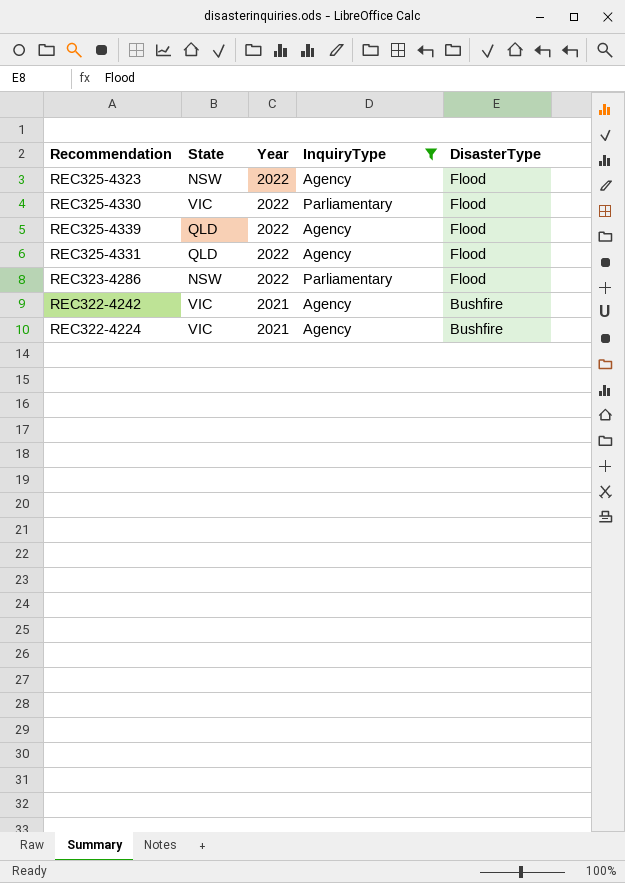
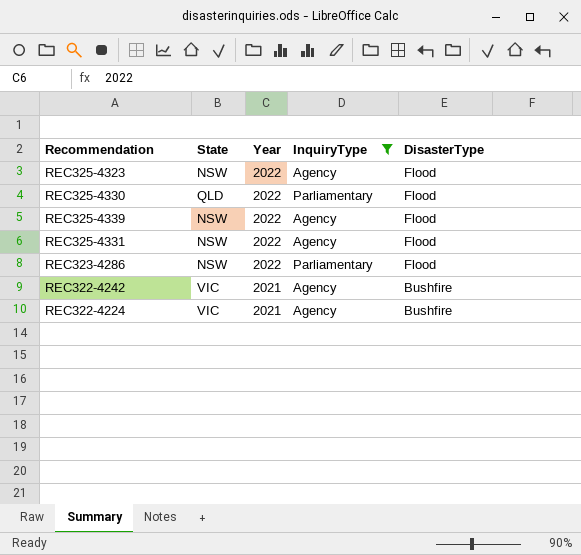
REC325-4330 | State: VIC -> QLD
REC325-4339 | State: QLD -> NSW
REC325-4331 | State: QLD -> NSW

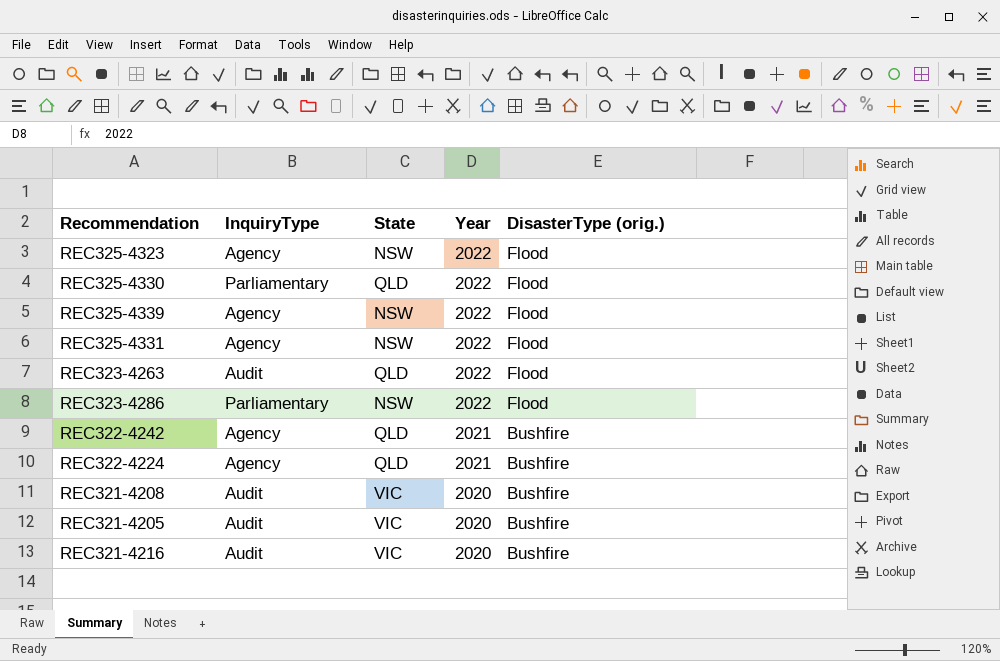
filter: InquiryType != Audit -> none
column InquiryType | position: 4 -> 2
column name: DisasterType -> DisasterType (orig.)
REC322-4242 | State: VIC -> QLD
REC322-4224 | State: VIC -> QLD

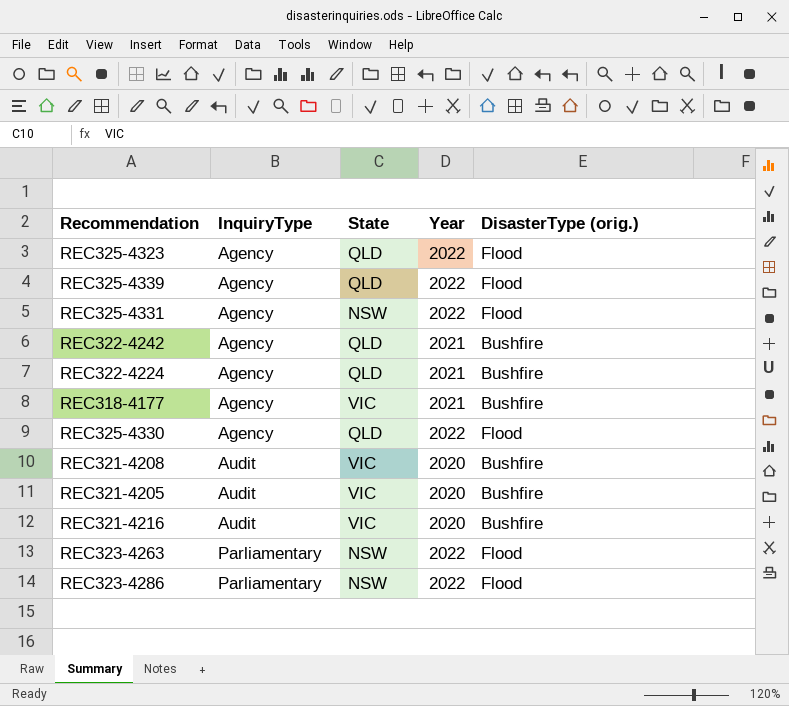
row order: Year descending -> InquiryType ascending
REC325-4323 | State: NSW -> QLD
REC325-4339 | State: NSW -> QLD
row REC318-4177: none -> Agency | VIC | 2021 | Bushfire
REC325-4330 | InquiryType: Parliamentary -> Agency
REC323-4263 | InquiryType: Audit -> Parliamentary
REC323-4263 | State: QLD -> NSW

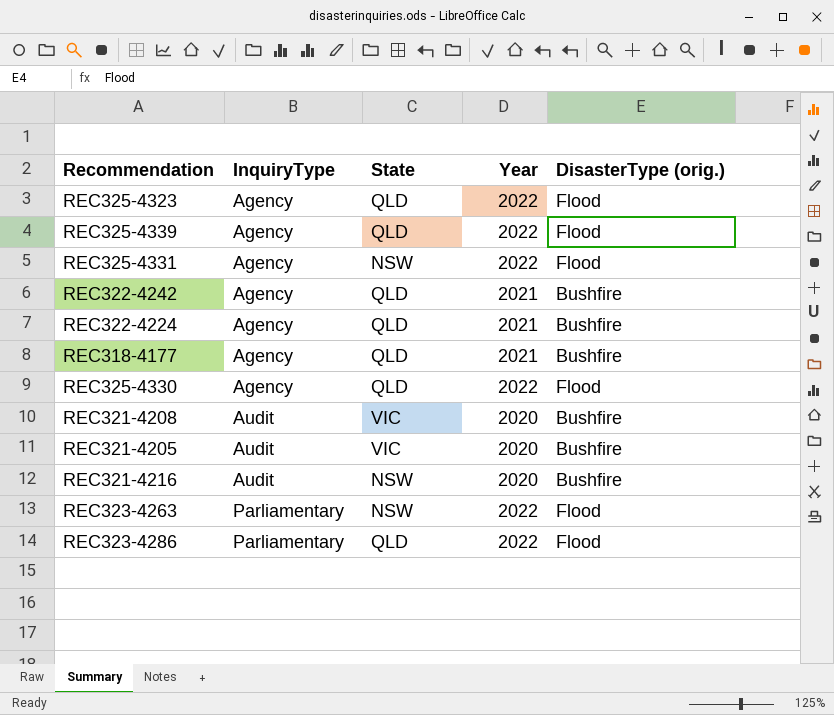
REC318-4177 | State: VIC -> QLD
REC321-4216 | State: VIC -> NSW
REC323-4286 | State: NSW -> QLD

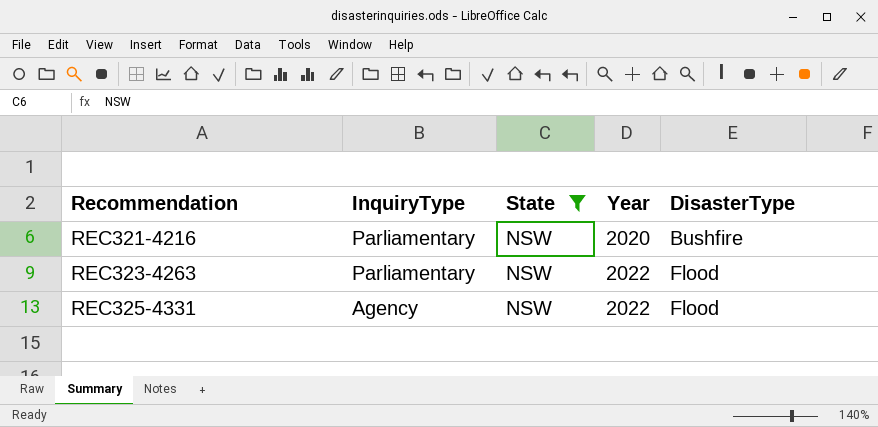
filter: none -> State = NSW
row order: InquiryType ascending -> Recommendation ascending
column name: DisasterType (orig.) -> DisasterType
REC321-4216 | InquiryType: Audit -> Parliamentary

